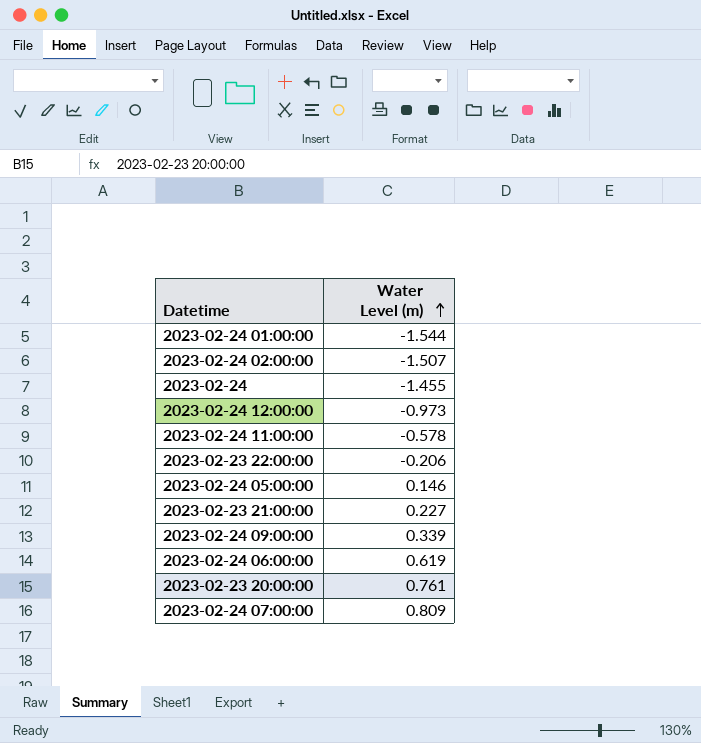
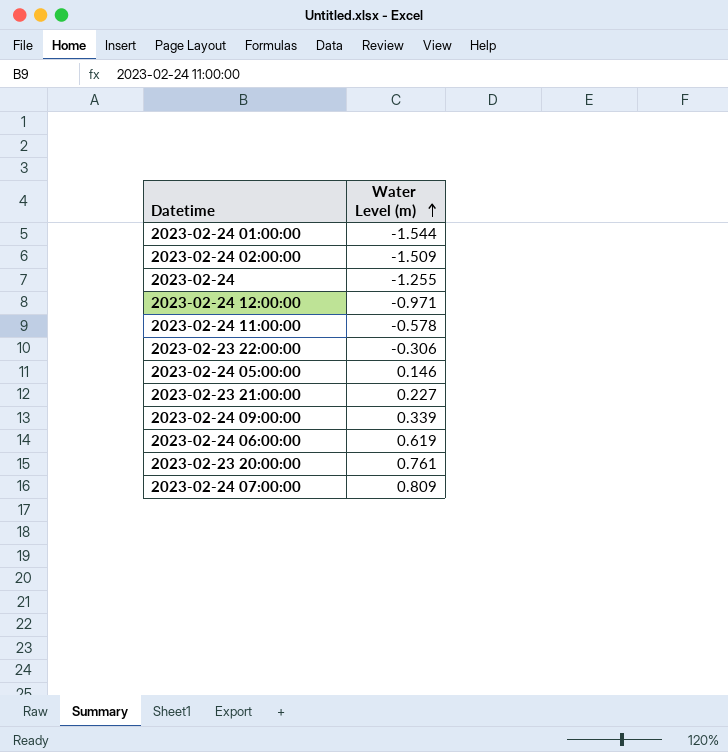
2023-02-24 02:00:00 | Water Level (m): -1.507 -> -1.509
2023-02-24 | Water Level (m): -1.455 -> -1.255
2023-02-24 12:00:00 | Water Level (m): -0.973 -> -0.971
2023-02-23 22:00:00 | Water Level (m): -0.206 -> -0.306

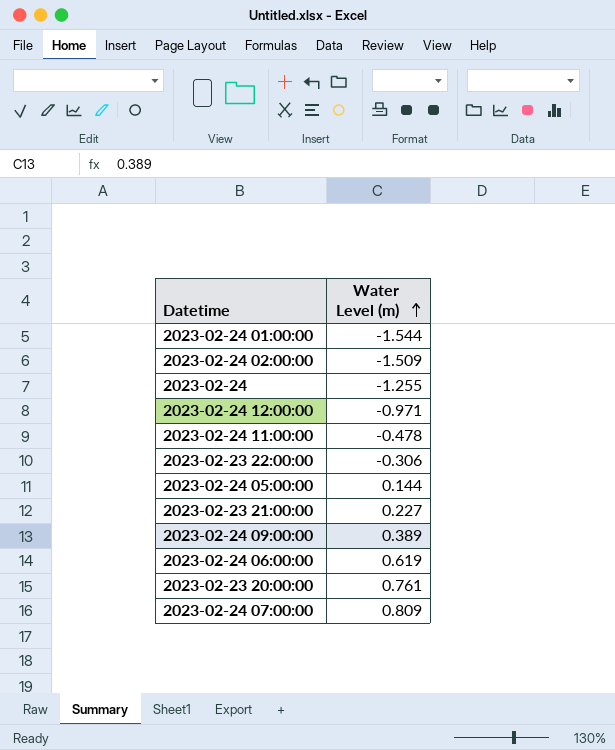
2023-02-24 11:00:00 | Water Level (m): -0.578 -> -0.478
2023-02-24 05:00:00 | Water Level (m): 0.146 -> 0.144
2023-02-24 09:00:00 | Water Level (m): 0.339 -> 0.389

